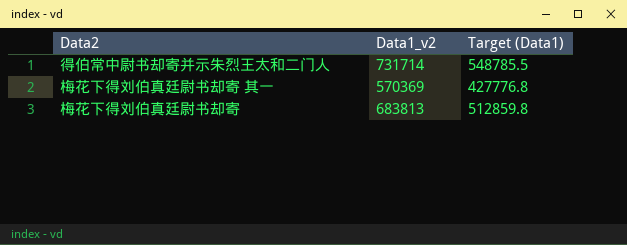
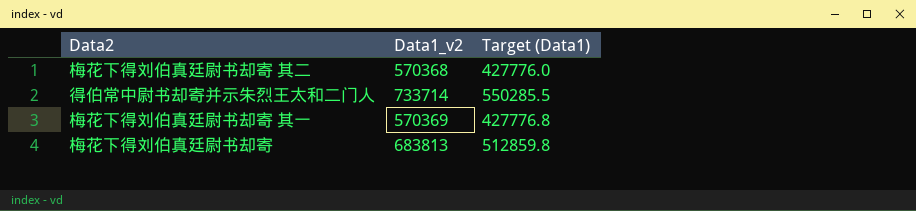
row 梅花下得刘伯真廷尉书却寄 其二: none -> 570368 | 427776.0
得伯常中尉书却寄并示朱烈王太和二门人 | Data1_v2: 731714 -> 733714
得伯常中尉书却寄并示朱烈王太和二门人 | Target (Data1): 548785.5 -> 550285.5

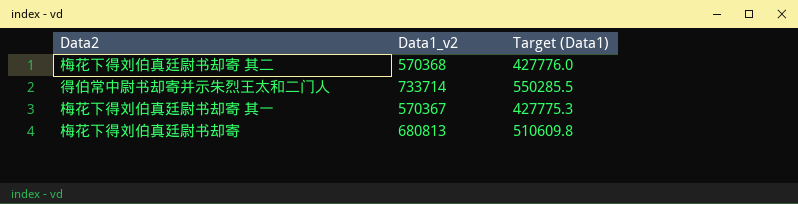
梅花下得刘伯真廷尉书却寄 其一 | Data1_v2: 570369 -> 570367
梅花下得刘伯真廷尉书却寄 其一 | Target (Data1): 427776.8 -> 427775.3
梅花下得刘伯真廷尉书却寄 | Data1_v2: 683813 -> 680813
梅花下得刘伯真廷尉书却寄 | Target (Data1): 512859.8 -> 510609.8

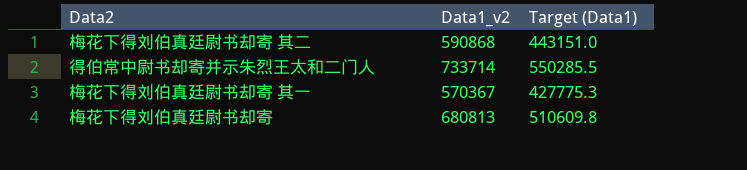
梅花下得刘伯真廷尉书却寄 其二 | Data1_v2: 570368 -> 590868
梅花下得刘伯真廷尉书却寄 其二 | Target (Data1): 427776.0 -> 443151.0

